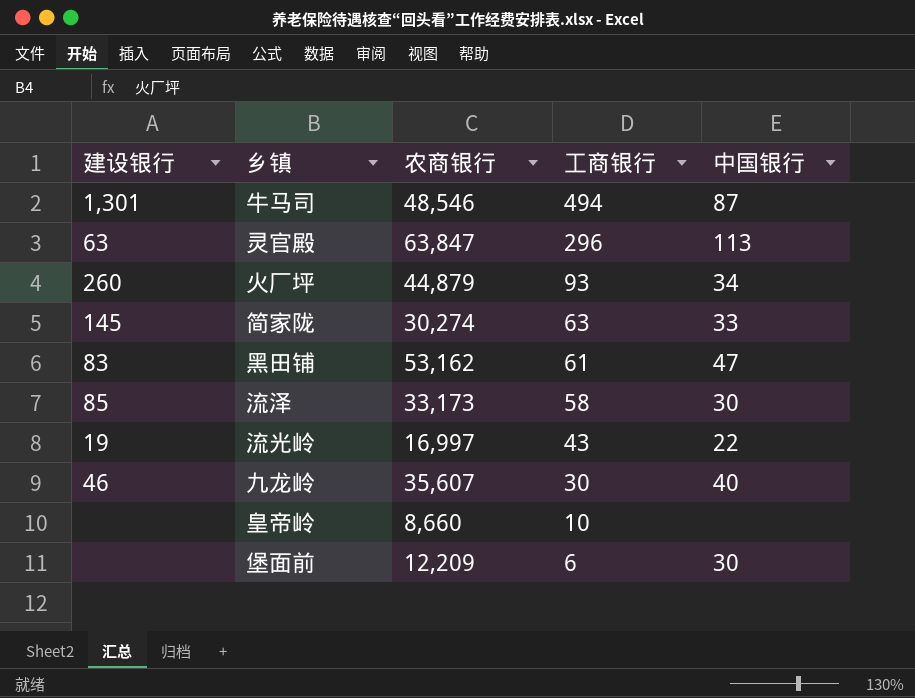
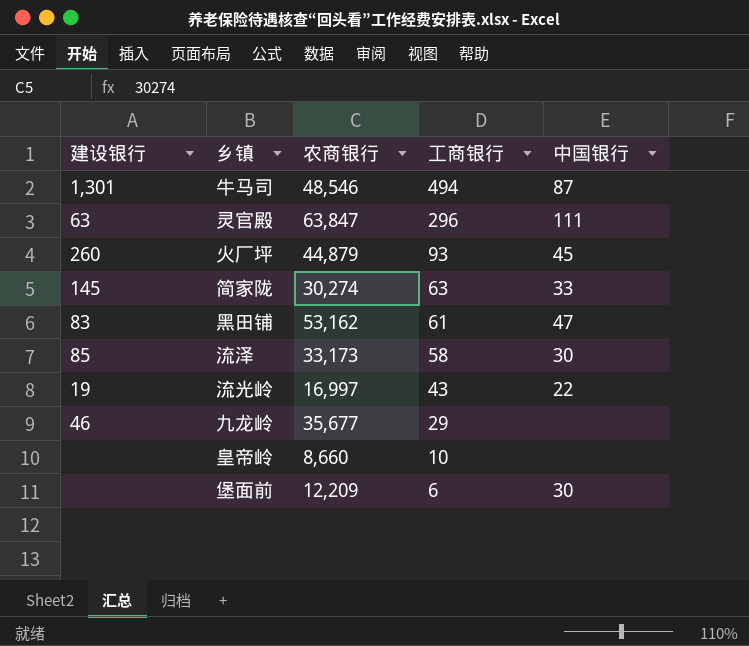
灵官殿 | 中国银行: 113 -> 111
火厂坪 | 中国银行: 34 -> 45
九龙岭 | 农商银行: 35,607 -> 35,677
九龙岭 | 工商银行: 30 -> 29
九龙岭 | 中国银行: 40 -> none

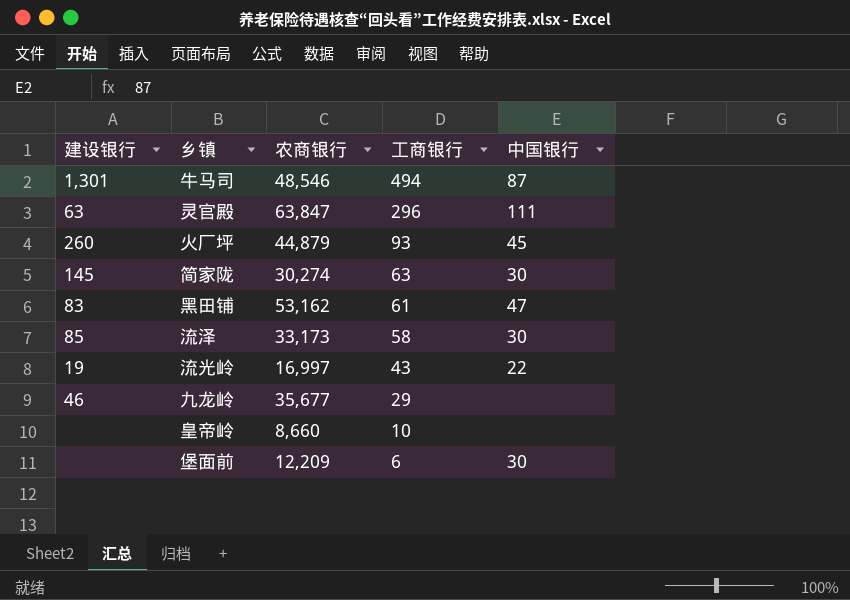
简家陇 | 中国银行: 33 -> 30

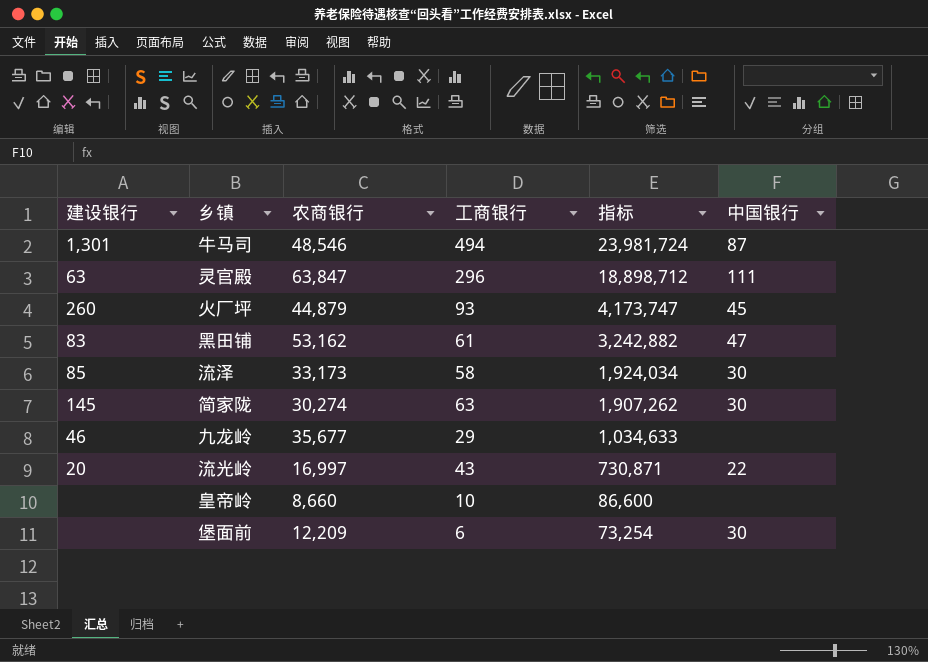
row order: 工商银行 descending -> 指标 descending
column 指标 | formula: none -> [农商银行] * [工商银行]
流光岭 | 建设银行: 19 -> 20

